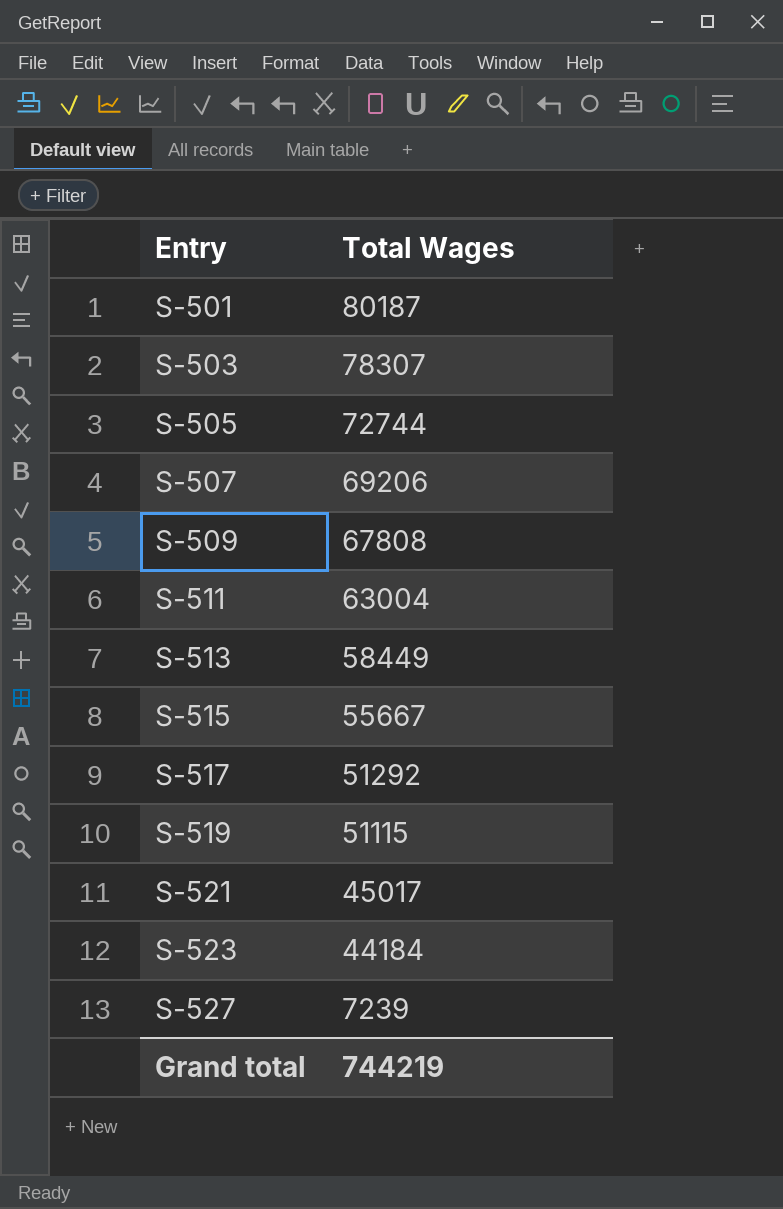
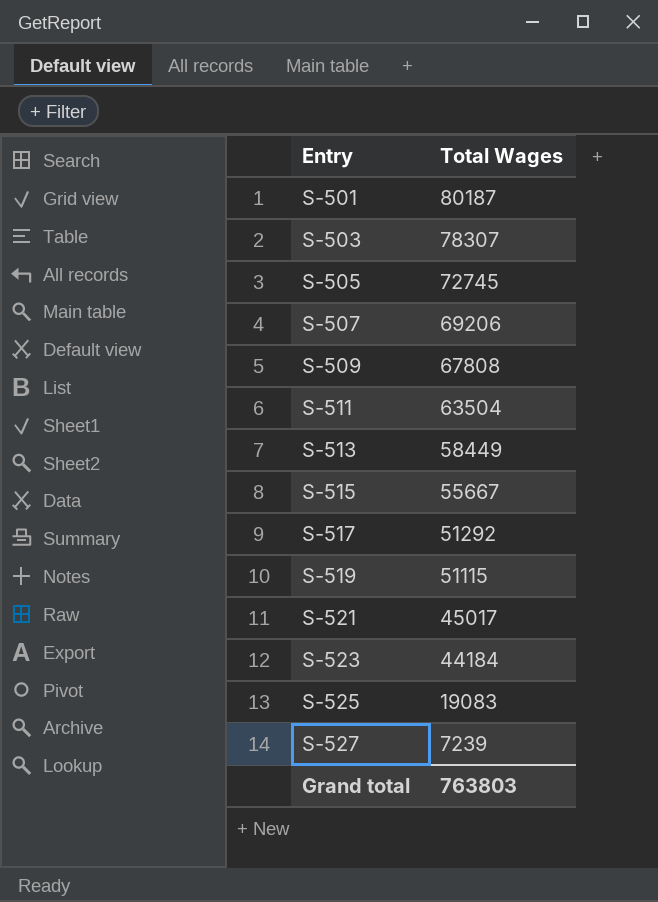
S-505 | Total Wages: 72744 -> 72745
S-511 | Total Wages: 63004 -> 63504
row S-525: none -> 19083
Grand total | Total Wages: 744219 -> 763803

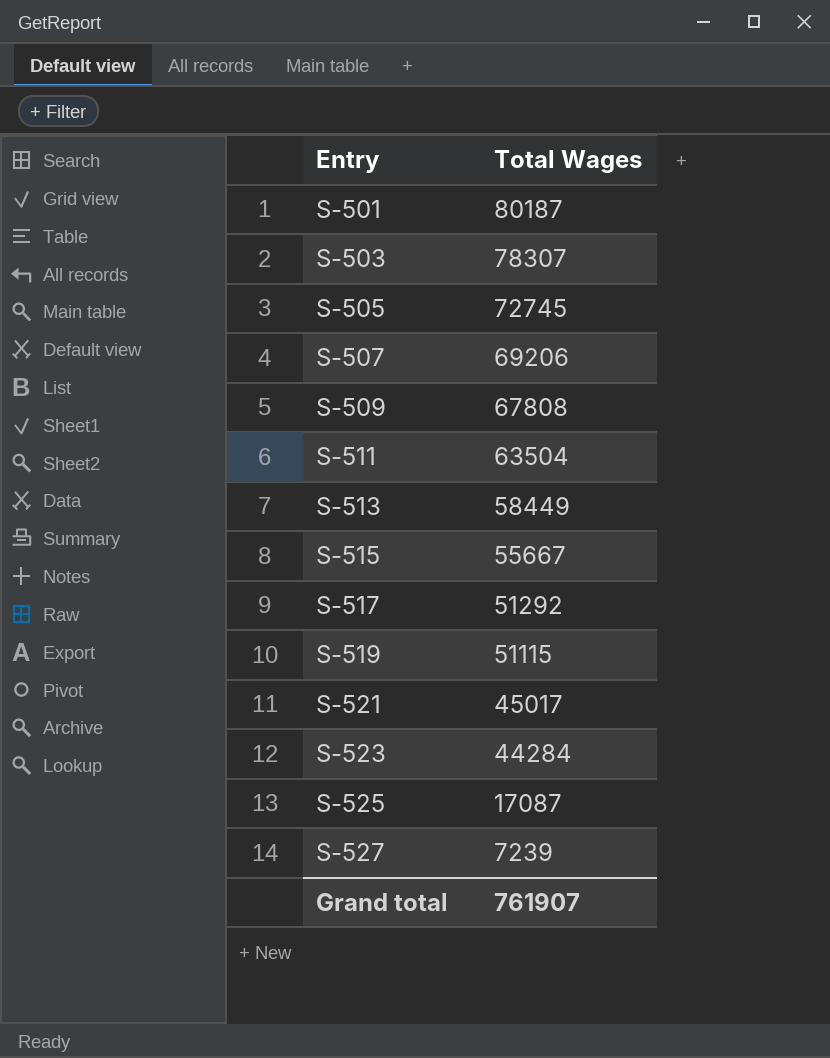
S-523 | Total Wages: 44184 -> 44284
S-525 | Total Wages: 19083 -> 17087
Grand total | Total Wages: 763803 -> 761907

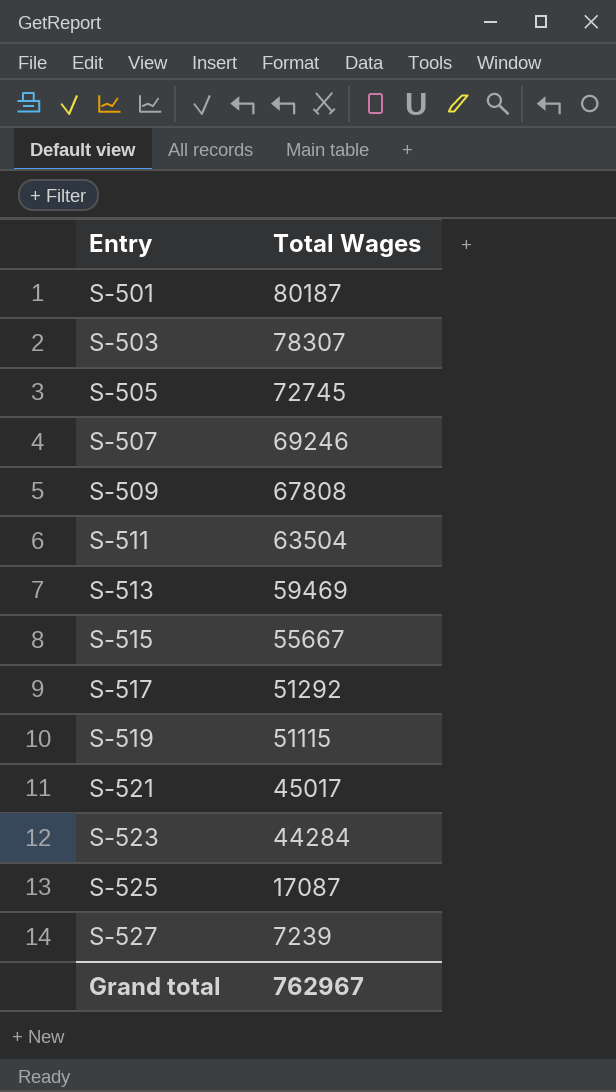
S-507 | Total Wages: 69206 -> 69246
S-513 | Total Wages: 58449 -> 59469
Grand total | Total Wages: 761907 -> 762967

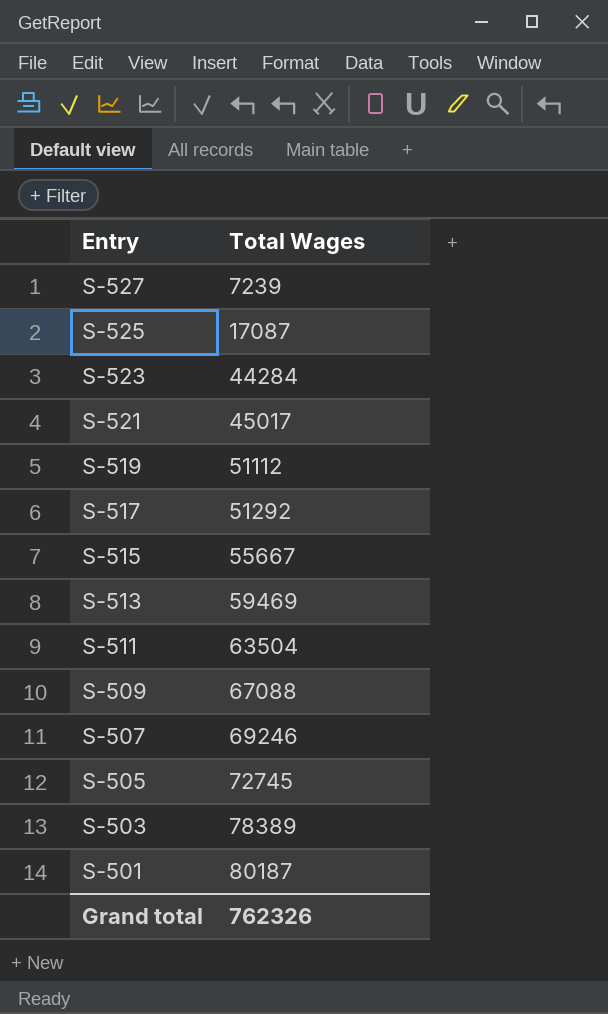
row order: Entry ascending -> Entry descending
S-519 | Total Wages: 51115 -> 51112
S-509 | Total Wages: 67808 -> 67088
S-503 | Total Wages: 78307 -> 78389
Grand total | Total Wages: 762967 -> 762326

